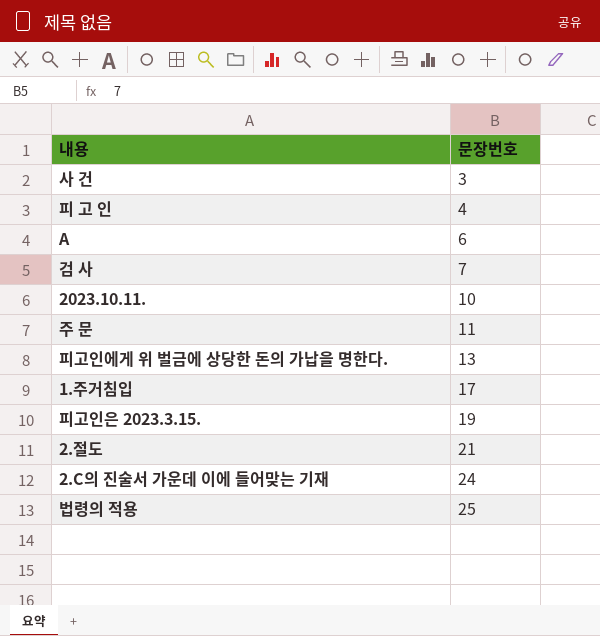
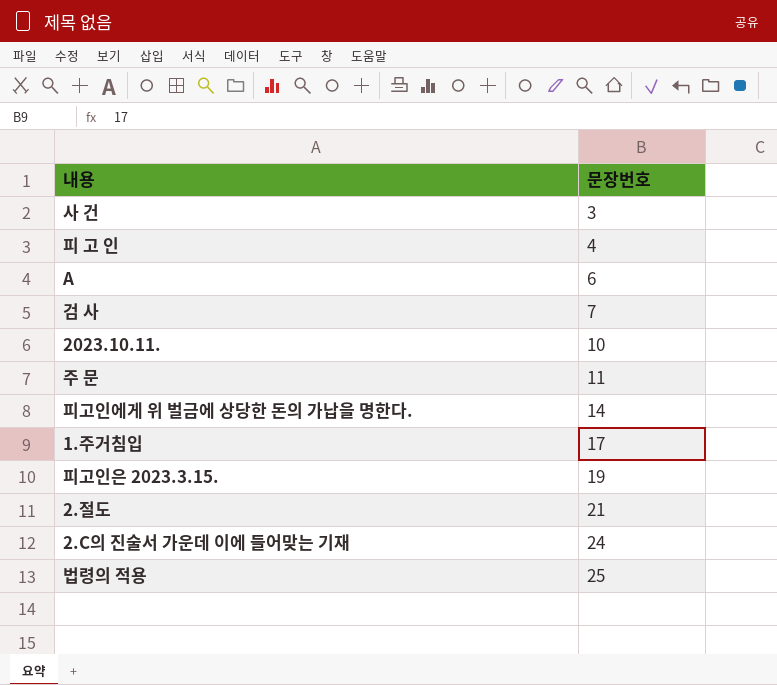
피고인에게 위 벌금에 상당한 돈의 가납을 명한다. | 문장번호: 13 -> 14

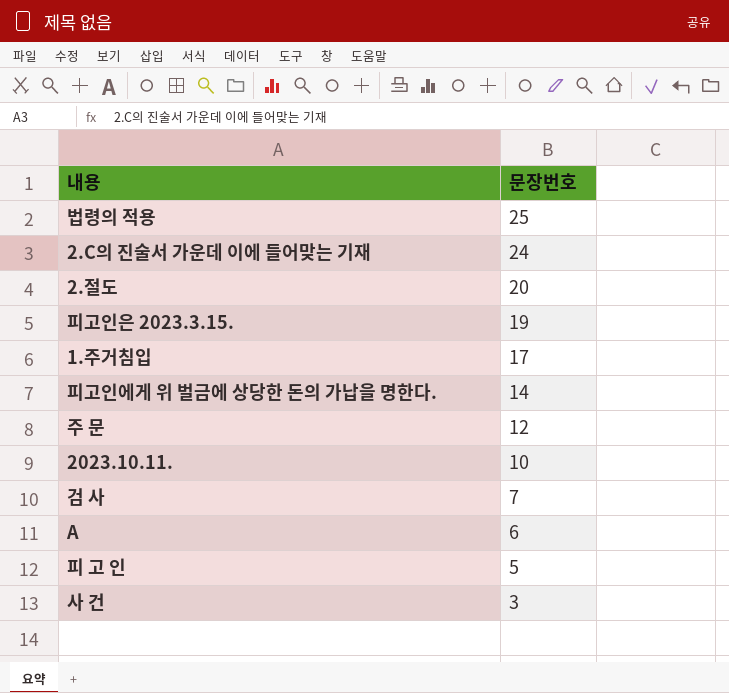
row order: 문장번호 ascending -> 문장번호 descending
2.절도 | 문장번호: 21 -> 20
주 문 | 문장번호: 11 -> 12
피 고 인 | 문장번호: 4 -> 5

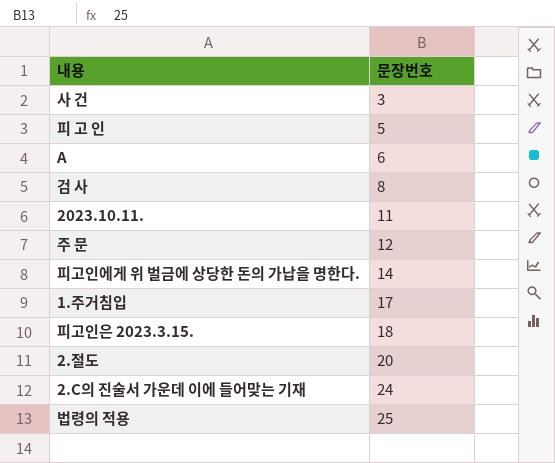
row order: 문장번호 descending -> 문장번호 ascending
검 사 | 문장번호: 7 -> 8
2023.10.11. | 문장번호: 10 -> 11
피고인은 2023.3.15. | 문장번호: 19 -> 18

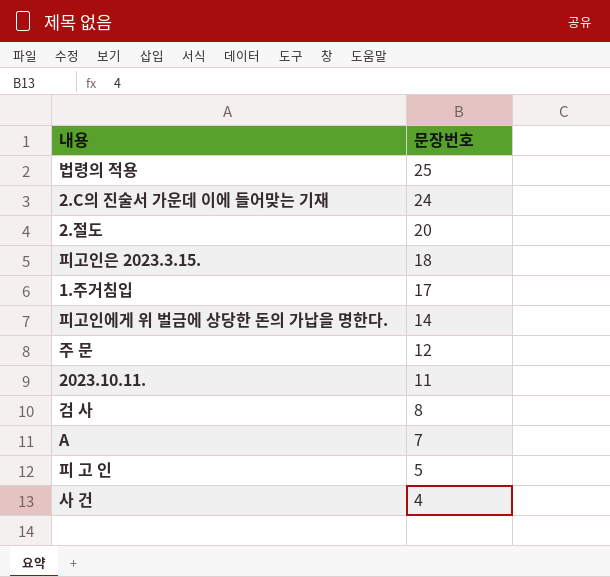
row order: 문장번호 ascending -> 문장번호 descending
A | 문장번호: 6 -> 7
사 건 | 문장번호: 3 -> 4

